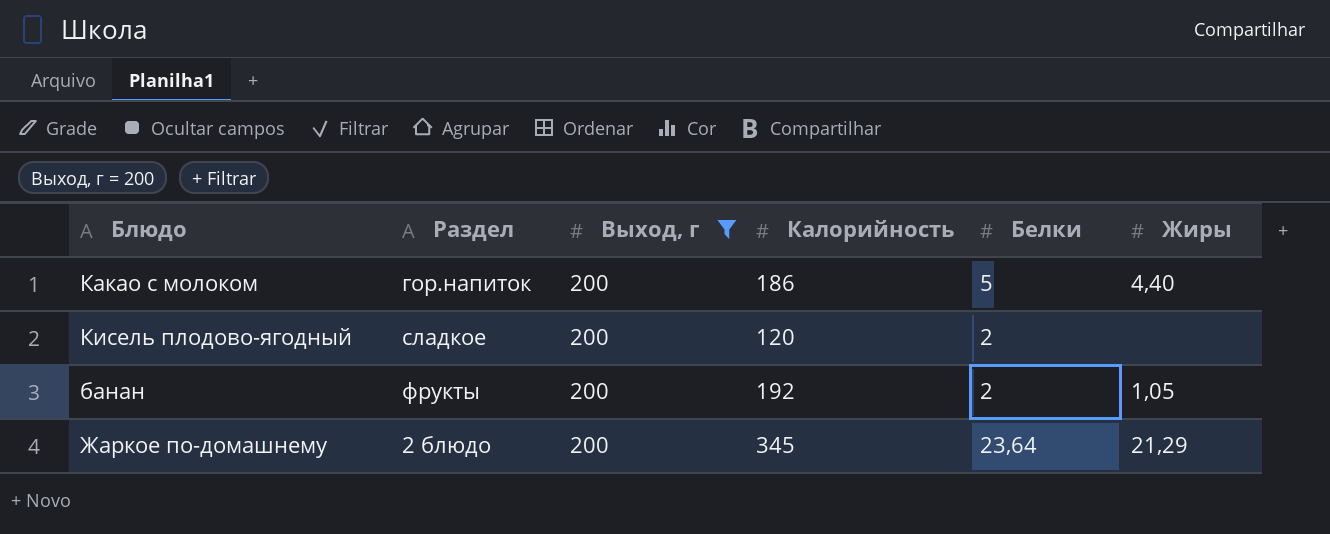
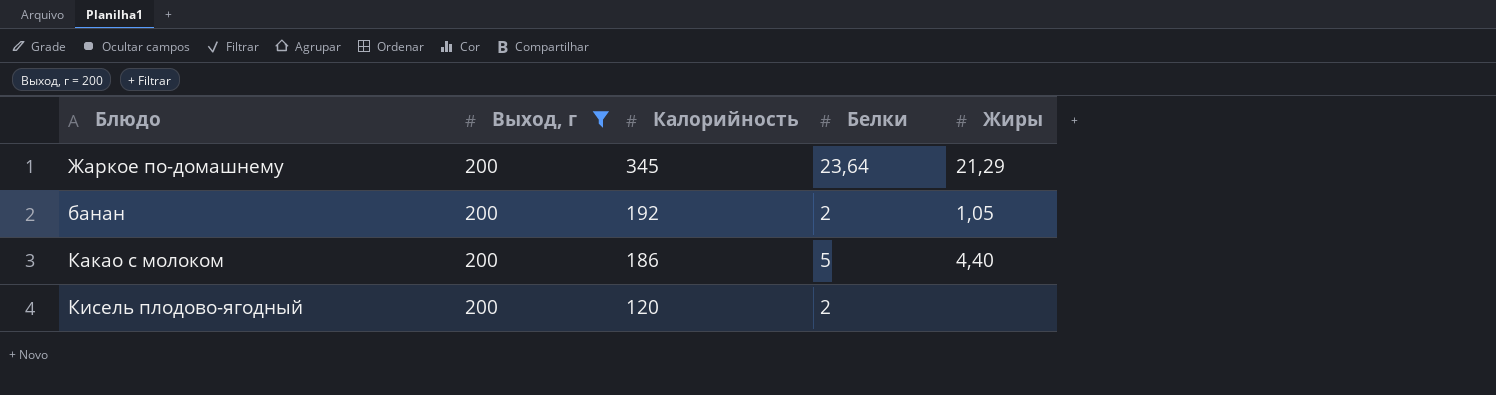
row order: none -> Калорийность descending
column Раздел | position: 2 -> none

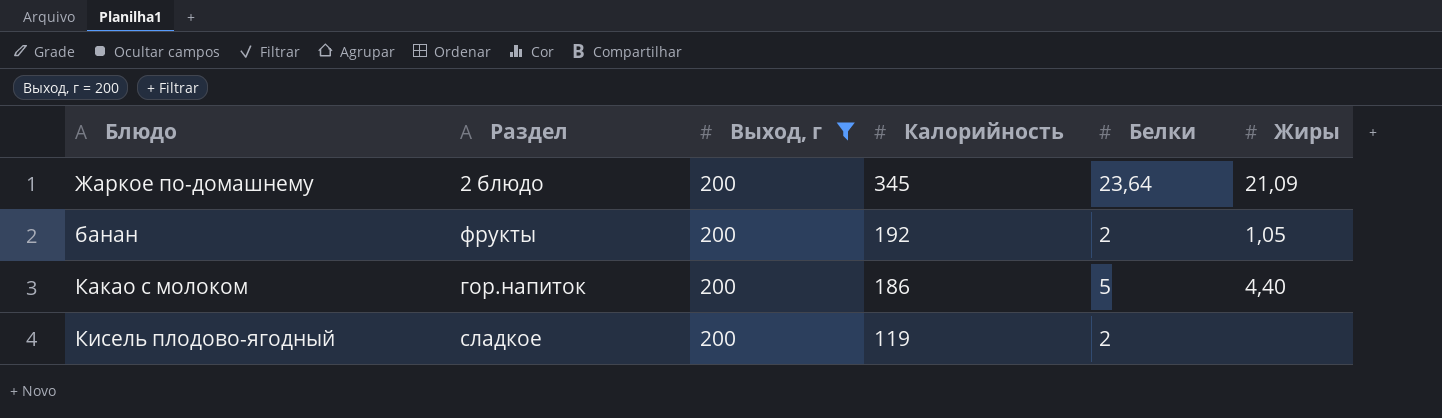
column Раздел | position: none -> 2
Жаркое по-домашнему | Жиры: 21,29 -> 21,09
Кисель плодово-ягодный | Калорийность: 120 -> 119

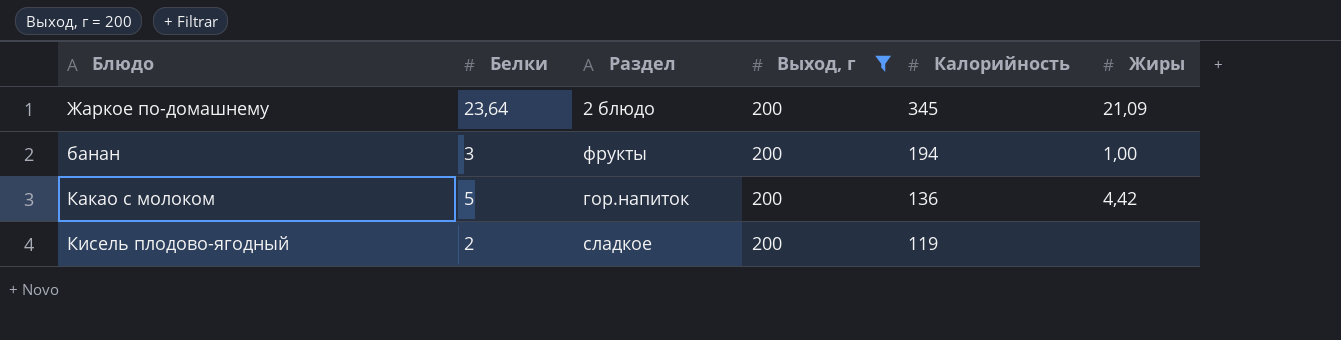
column Белки | position: 5 -> 2
банан | Белки: 2 -> 3
банан | Калорийность: 192 -> 194
банан | Жиры: 1,05 -> 1,00
Какао с молоком | Калорийность: 186 -> 136
Какао с молоком | Жиры: 4,40 -> 4,42

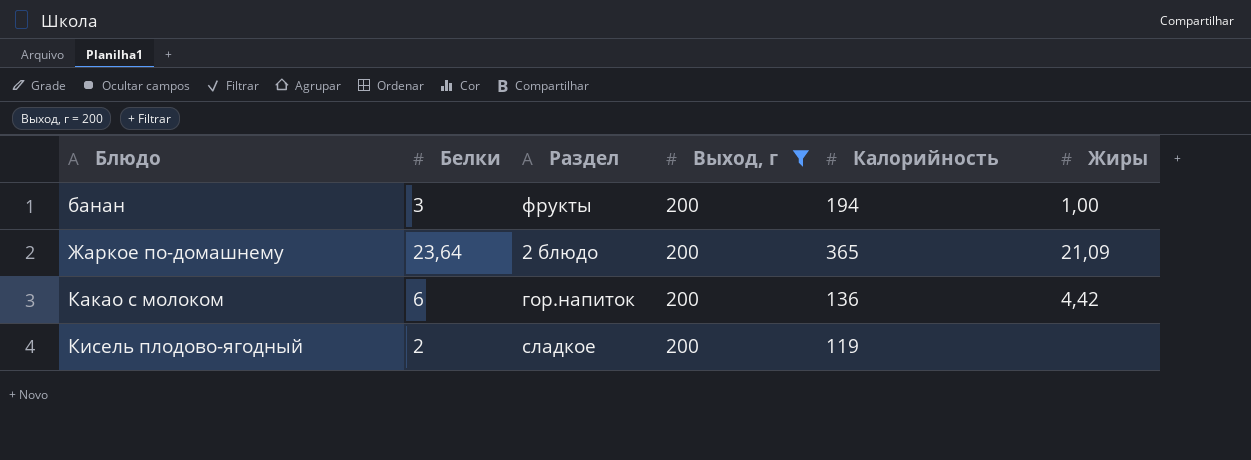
row order: Калорийность descending -> Блюдо ascending
Жаркое по-домашнему | Калорийность: 345 -> 365
Какао с молоком | Белки: 5 -> 6

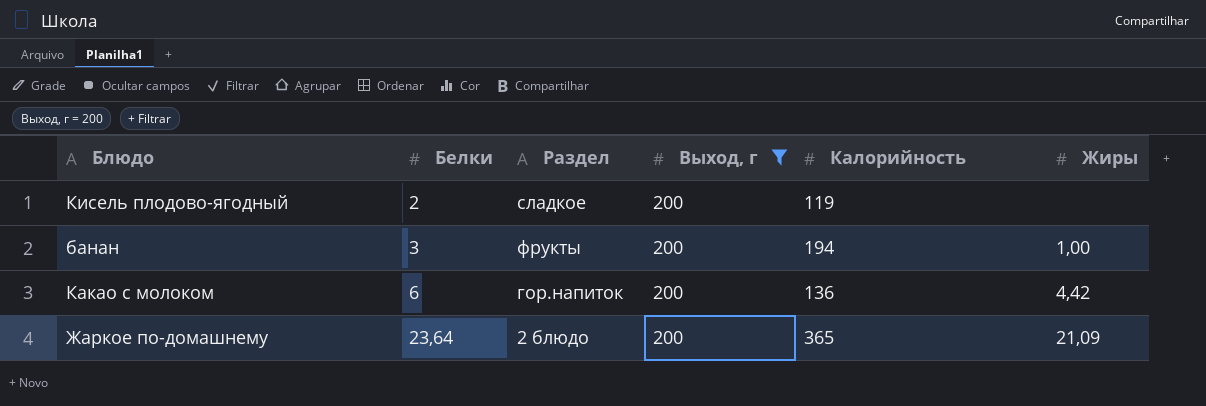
row order: Блюдо ascending -> Белки ascending

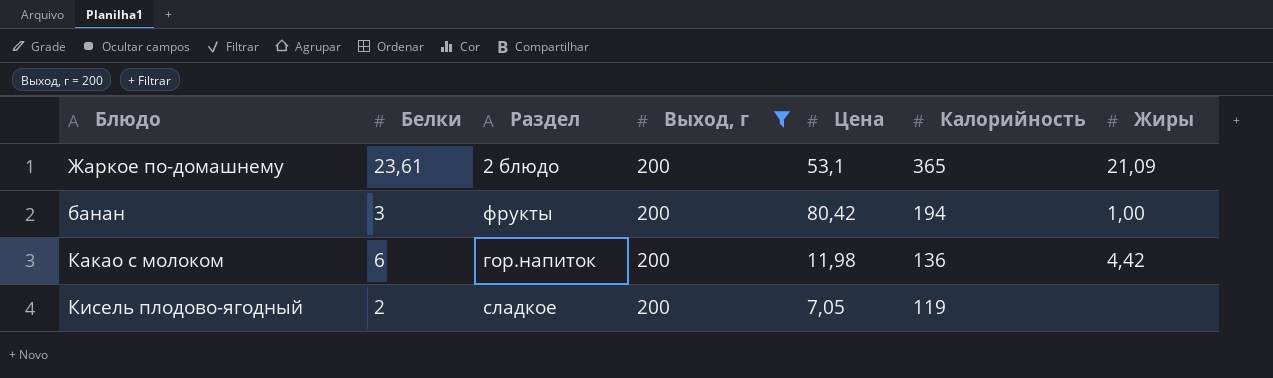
row order: Белки ascending -> Калорийность descending
column Цена | position: none -> 5
Жаркое по-домашнему | Белки: 23,64 -> 23,61

